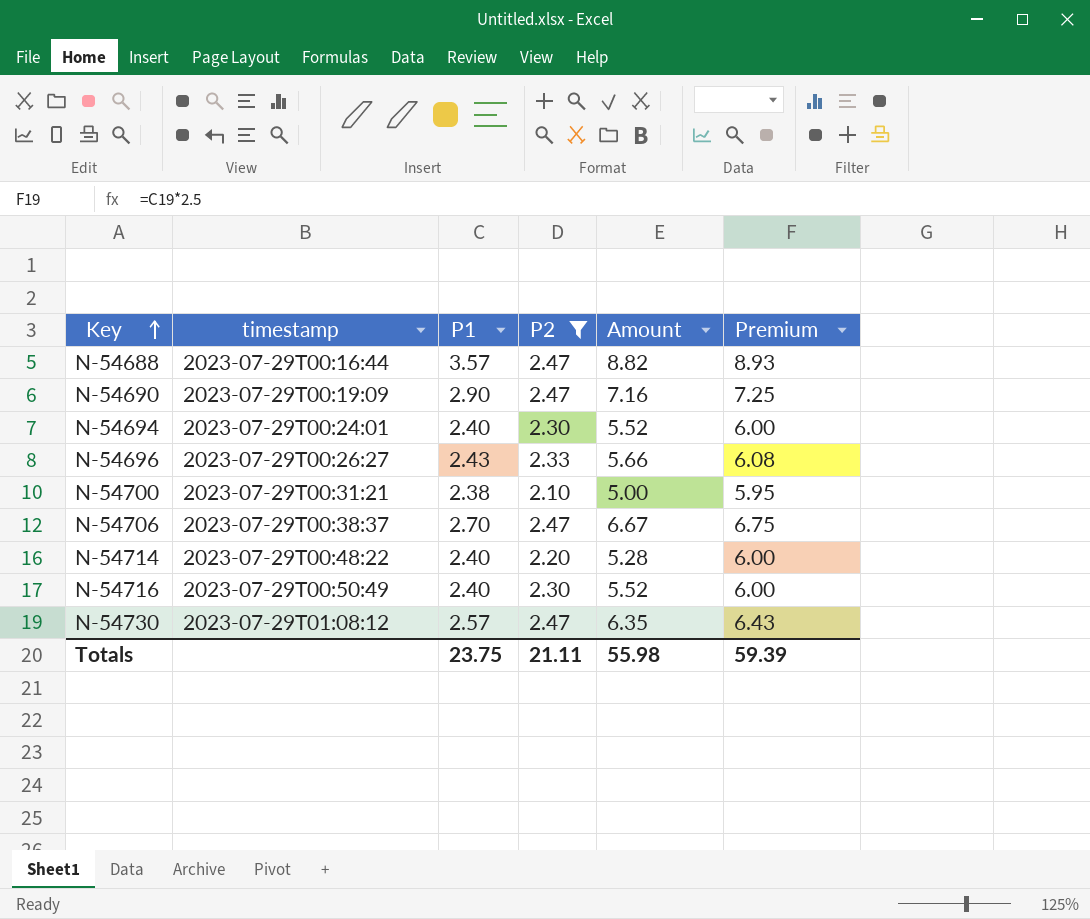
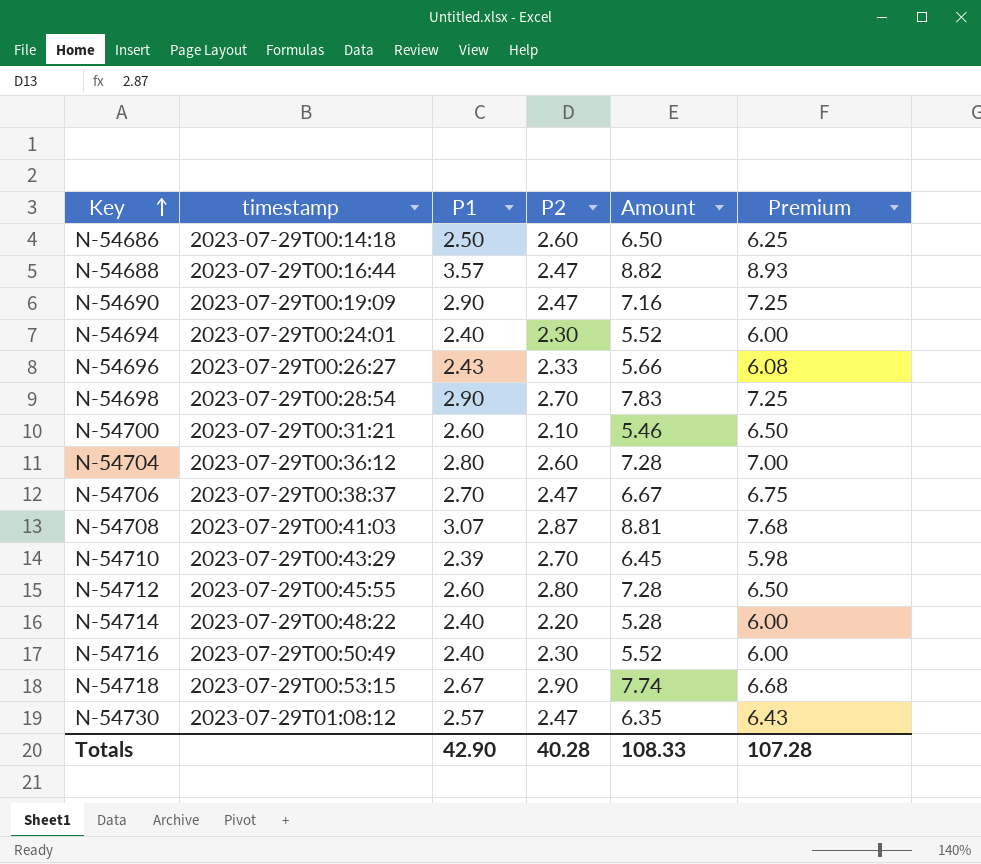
filter: P2 <= 2.47 -> none
N-54700 | P1: 2.38 -> 2.60
N-54700 | Amount: 5.00 -> 5.46
N-54700 | Premium: 5.95 -> 6.50
Totals | P1: 23.75 -> 42.90
Totals | P2: 21.11 -> 40.28
Totals | Amount: 55.98 -> 108.33
Totals | Premium: 59.39 -> 107.28

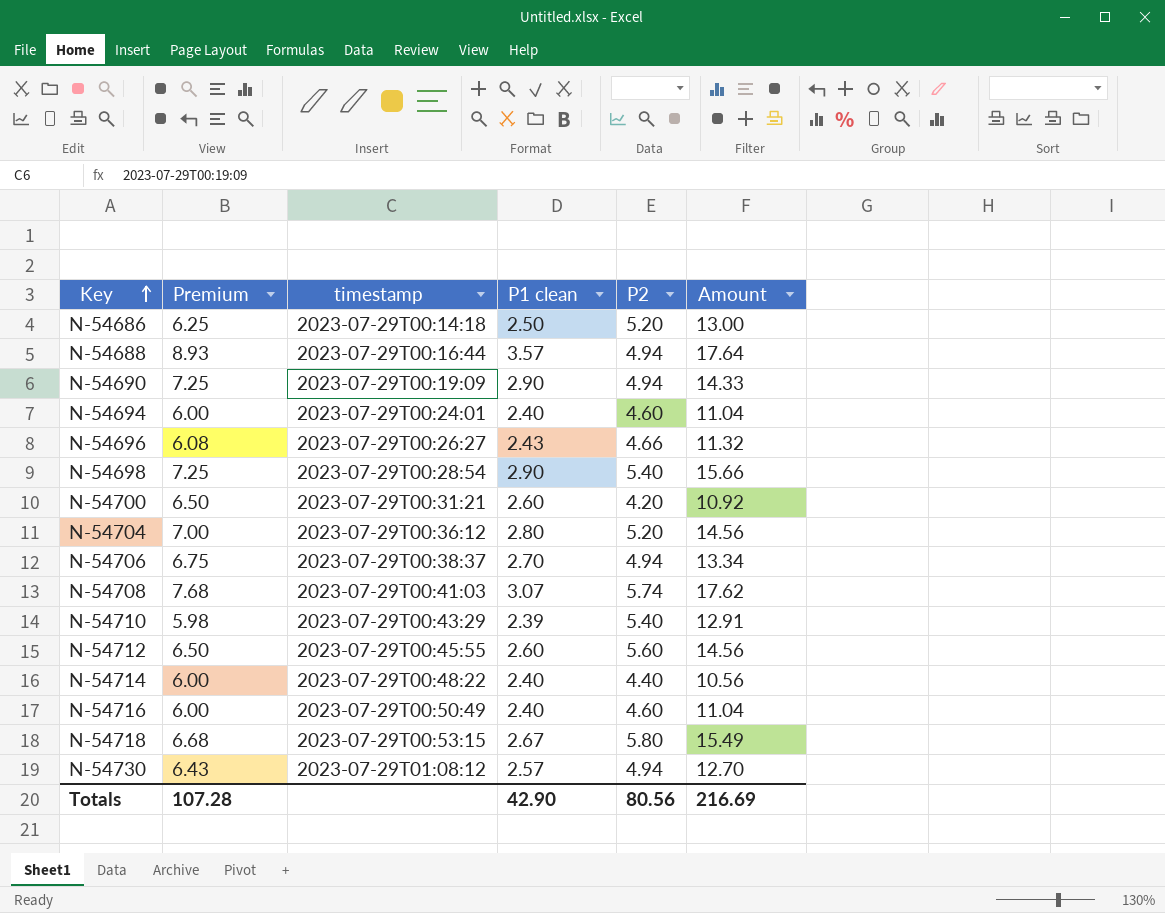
column Premium | position: 6 -> 2
column name: P1 -> P1 clean
N-54686 | P2: 2.60 -> 5.20
N-54686 | Amount: 6.50 -> 13.00
N-54688 | P2: 2.47 -> 4.94
N-54688 | Amount: 8.82 -> 17.64
N-54690 | P2: 2.47 -> 4.94
N-54690 | Amount: 7.16 -> 14.33
N-54694 | P2: 2.30 -> 4.60
N-54694 | Amount: 5.52 -> 11.04
N-54696 | P2: 2.33 -> 4.66
N-54696 | Amount: 5.66 -> 11.32
N-54698 | P2: 2.70 -> 5.40
N-54698 | Amount: 7.83 -> 15.66
N-54700 | P2: 2.10 -> 4.20
N-54700 | Amount: 5.46 -> 10.92
N-54704 | P2: 2.60 -> 5.20
N-54704 | Amount: 7.28 -> 14.56
N-54706 | P2: 2.47 -> 4.94
N-54706 | Amount: 6.67 -> 13.34
N-54708 | P2: 2.87 -> 5.74
N-54708 | Amount: 8.81 -> 17.62
N-54710 | P2: 2.70 -> 5.40
N-54710 | Amount: 6.45 -> 12.91
N-54712 | P2: 2.80 -> 5.60
N-54712 | Amount: 7.28 -> 14.56
N-54714 | P2: 2.20 -> 4.40
N-54714 | Amount: 5.28 -> 10.56
N-54716 | P2: 2.30 -> 4.60
N-54716 | Amount: 5.52 -> 11.04
N-54718 | P2: 2.90 -> 5.80
N-54718 | Amount: 7.74 -> 15.49
N-54730 | P2: 2.47 -> 4.94
N-54730 | Amount: 6.35 -> 12.70
Totals | P2: 40.28 -> 80.56
Totals | Amount: 108.33 -> 216.69

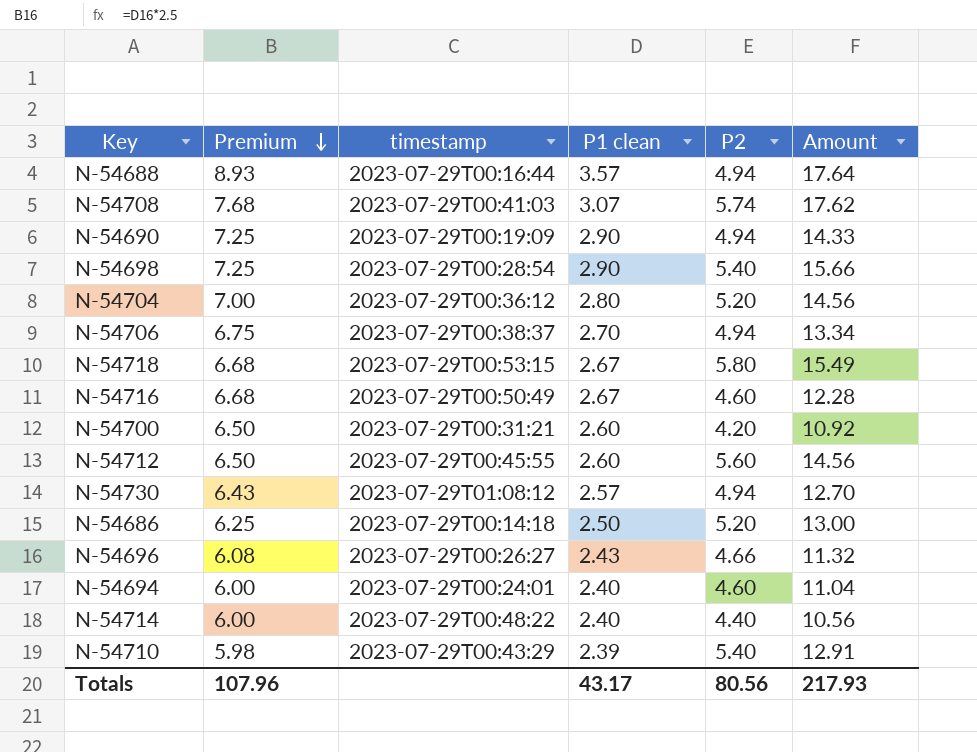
row order: Key ascending -> Premium descending
N-54716 | Premium: 6.00 -> 6.68
N-54716 | P1 clean: 2.40 -> 2.67
N-54716 | Amount: 11.04 -> 12.28
Totals | Premium: 107.28 -> 107.96
Totals | P1 clean: 42.90 -> 43.17
Totals | Amount: 216.69 -> 217.93

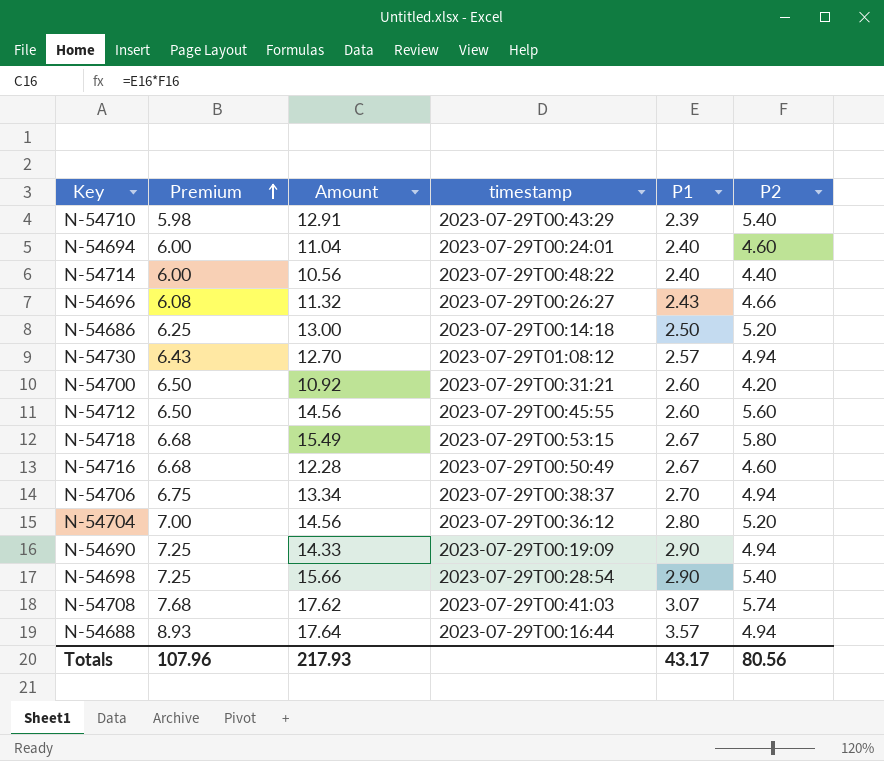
row order: Premium descending -> Premium ascending
column Amount | position: 6 -> 3
column name: P1 clean -> P1

